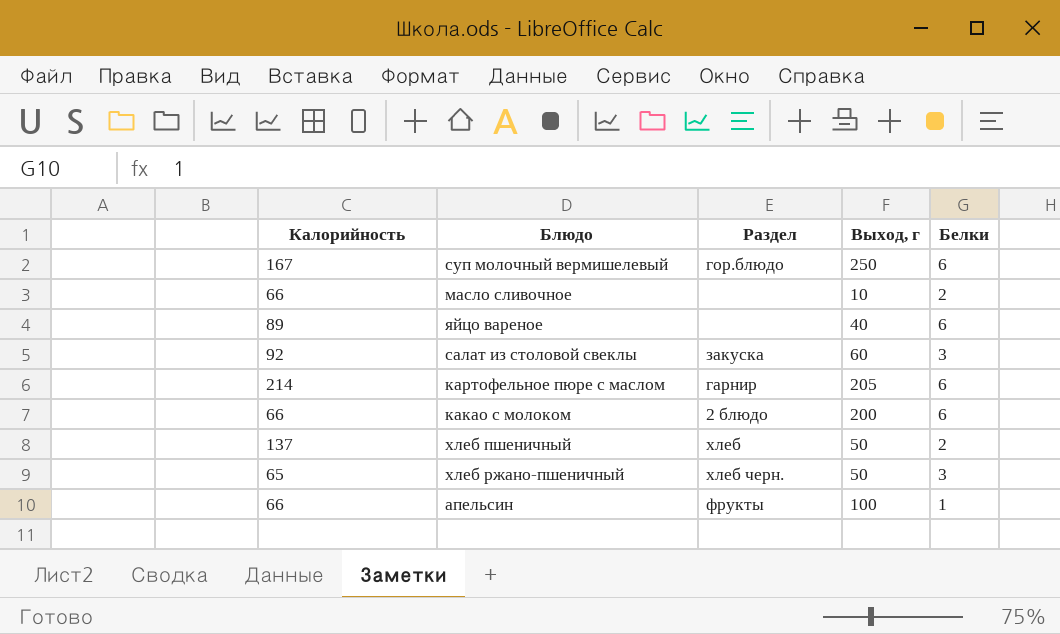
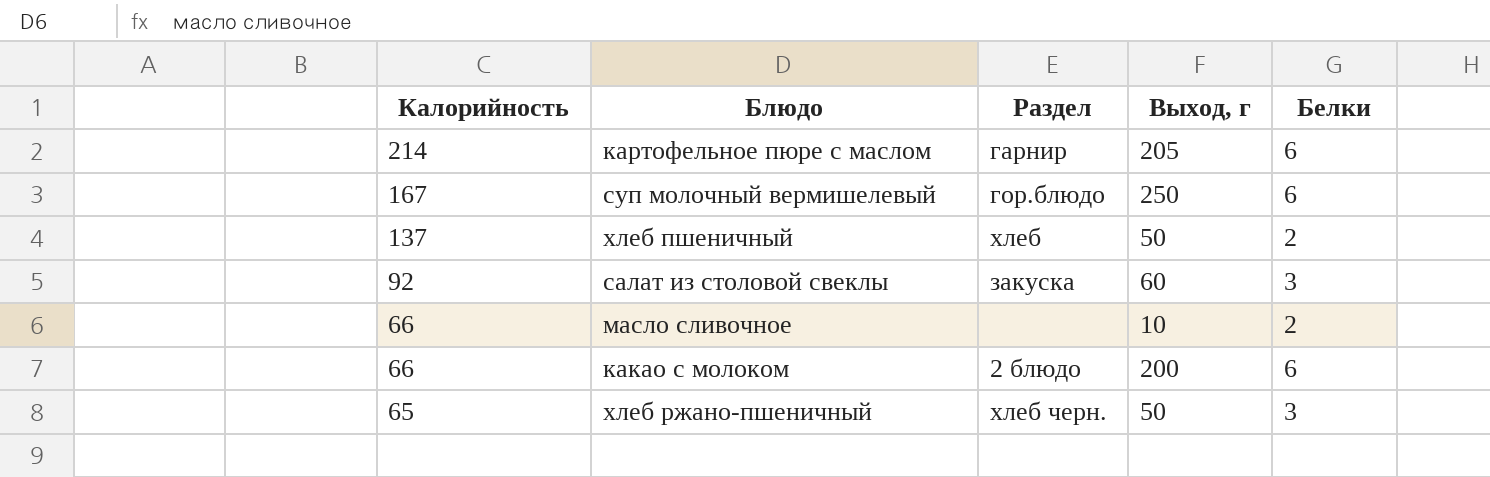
row order: none -> Калорийность descending
row яйцо вареное: 89 | none | 40 | 6 -> none
row апельсин: 66 | фрукты | 100 | 1 -> none

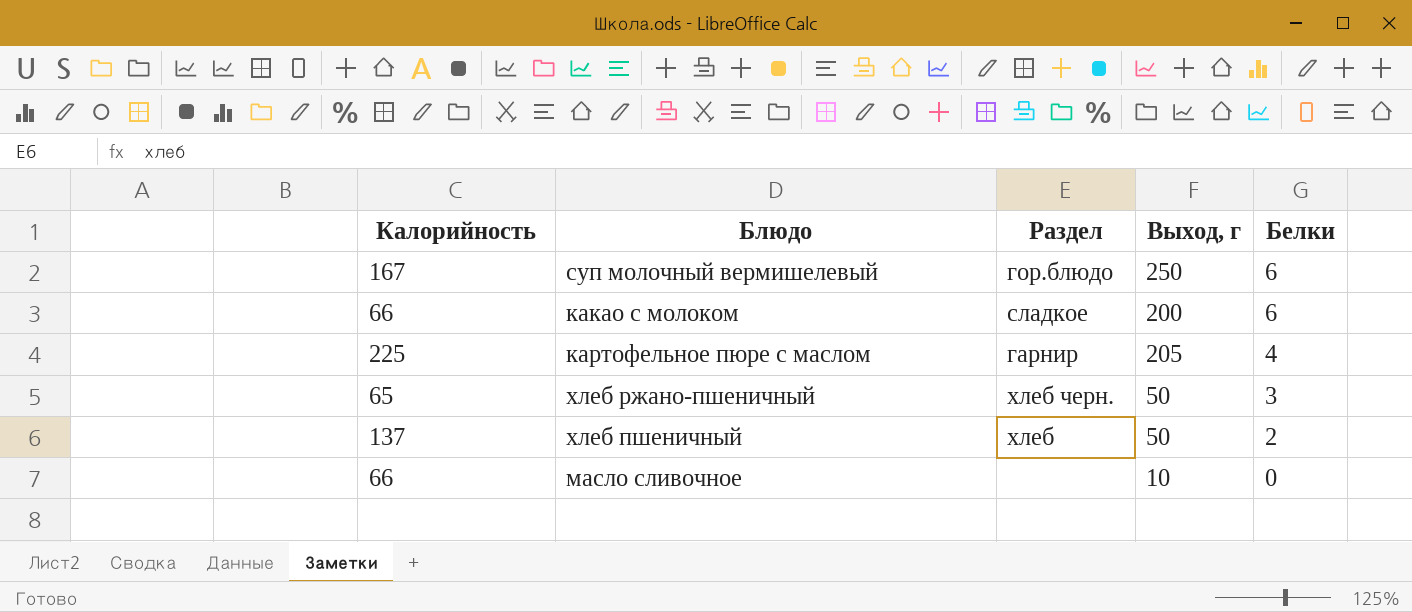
row order: Калорийность descending -> Белки descending
row салат из столовой свеклы: 92 | закуска | 60 | 3 -> none
какао с молоком | Раздел: 2 блюдо -> сладкое
картофельное пюре с маслом | Калорийность: 214 -> 225
картофельное пюре с маслом | Белки: 6 -> 4
масло сливочное | Белки: 2 -> 0

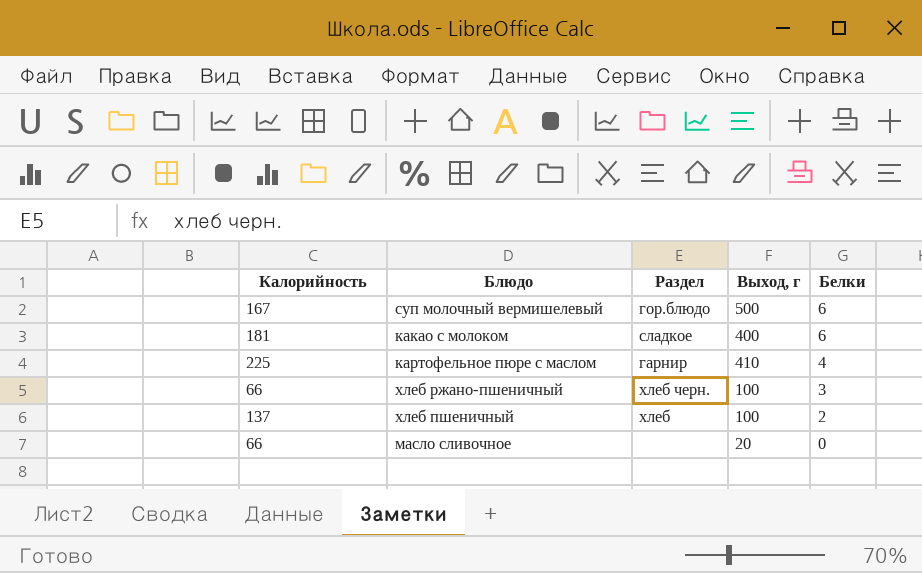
суп молочный вермишелевый | Выход, г: 250 -> 500
какао с молоком | Калорийность: 66 -> 181
какао с молоком | Выход, г: 200 -> 400
картофельное пюре с маслом | Выход, г: 205 -> 410
хлеб ржано-пшеничный | Калорийность: 65 -> 66
хлеб ржано-пшеничный | Выход, г: 50 -> 100
хлеб пшеничный | Выход, г: 50 -> 100
масло сливочное | Выход, г: 10 -> 20

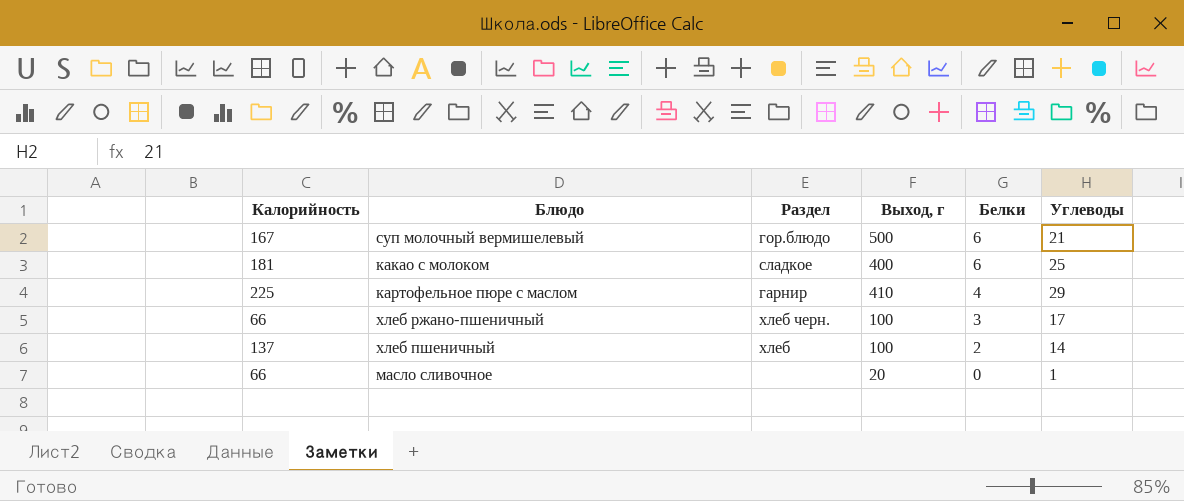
column Углеводы | position: none -> 6

